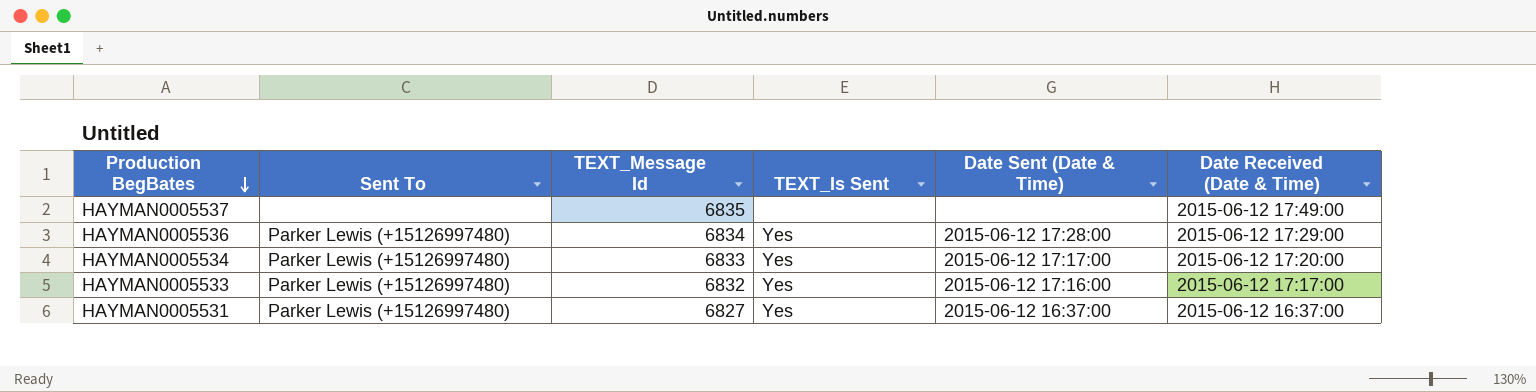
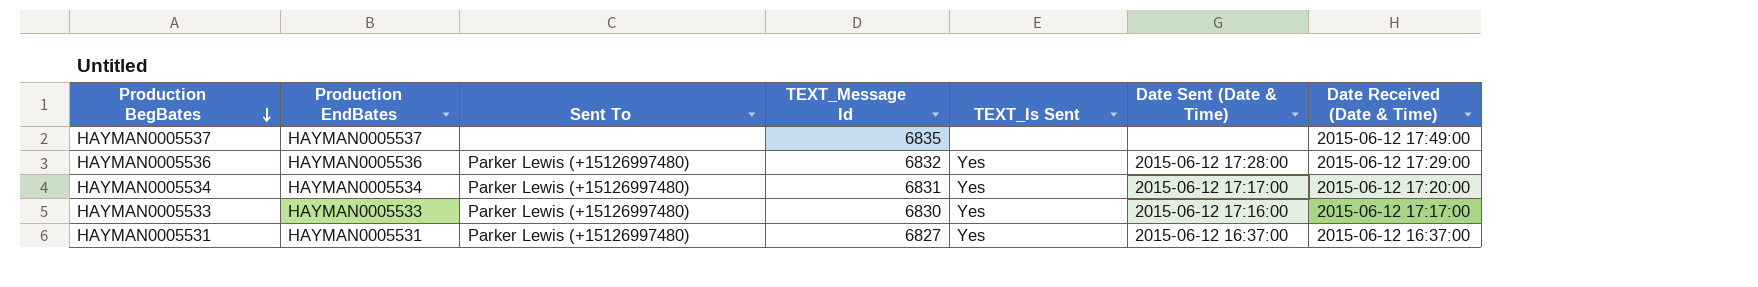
column Production EndBates | position: none -> 2
HAYMAN0005536 | TEXT_Message Id: 6834 -> 6832
HAYMAN0005534 | TEXT_Message Id: 6833 -> 6831
HAYMAN0005533 | TEXT_Message Id: 6832 -> 6830

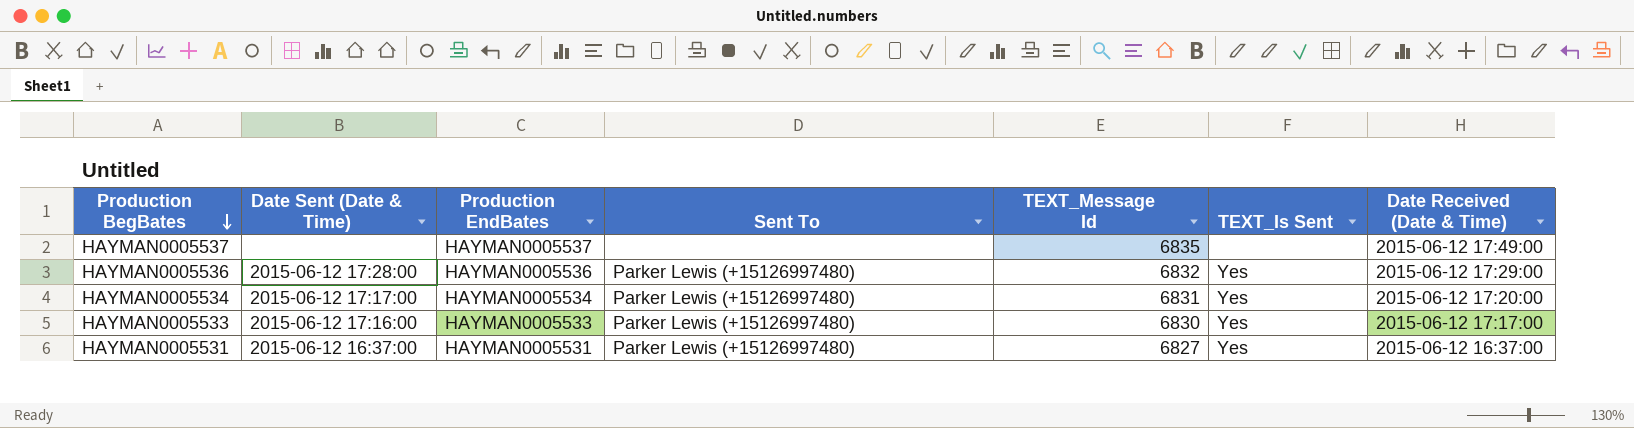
column Date Sent (Date & Time) | position: 6 -> 2

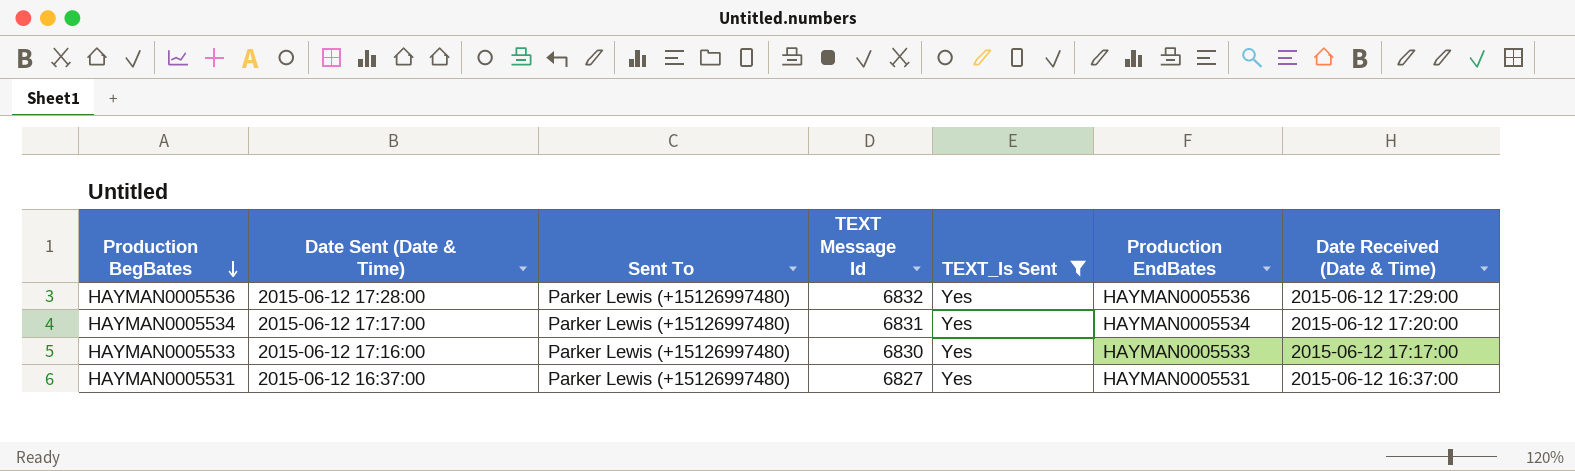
filter: none -> TEXT_Is Sent = Yes
column name: TEXT_Message Id -> TEXT Message Id
column Production EndBates | position: 3 -> 6

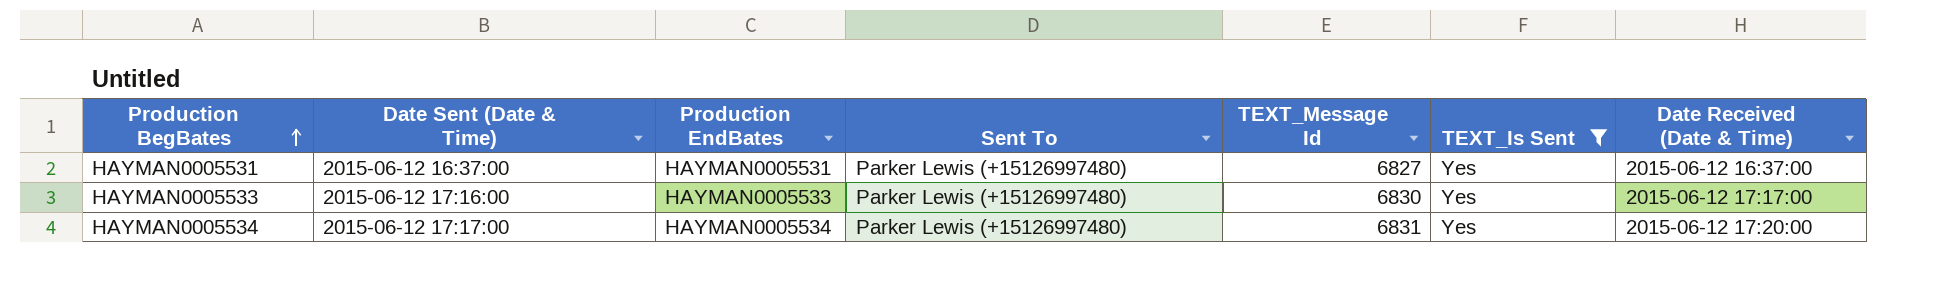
row order: Production BegBates descending -> Production BegBates ascending
column Production EndBates | position: 6 -> 3
column name: TEXT Message Id -> TEXT_Message Id
row HAYMAN0005536: 2015-06-12 17:28:00 | Parker Lewis (+15126997480) | 6832 | Yes | HAYMAN0005536 | 2015-06-12 17:29:00 -> none

